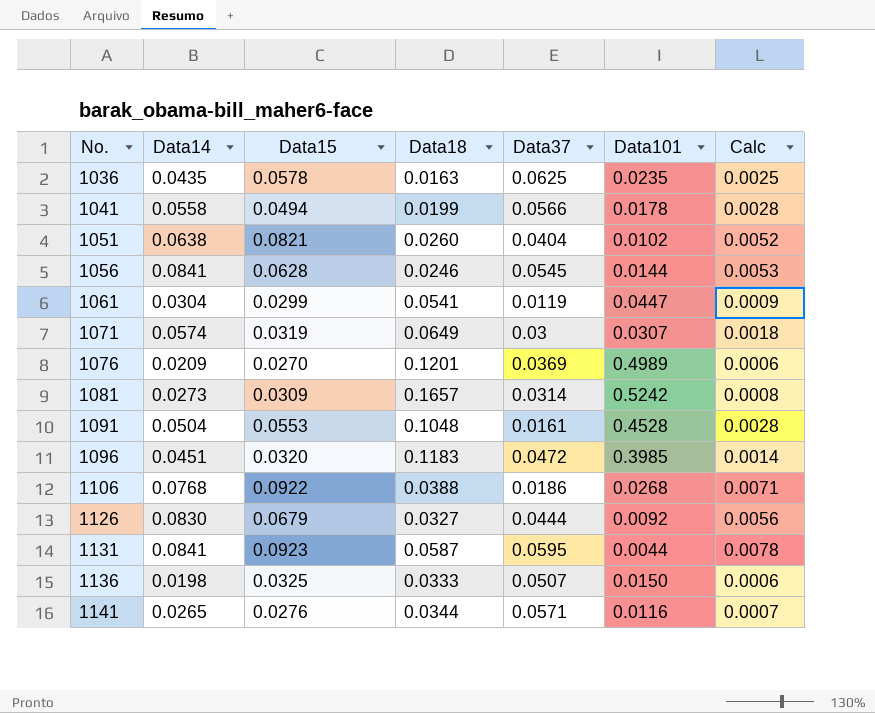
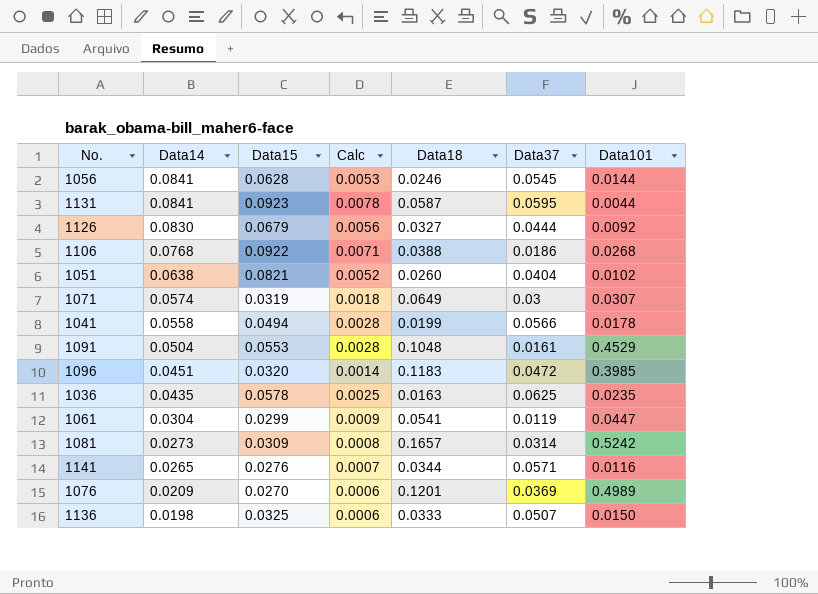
row order: No. ascending -> Data14 descending
column Calc | position: 7 -> 4
1091 | Data101: 0.4528 -> 0.4529

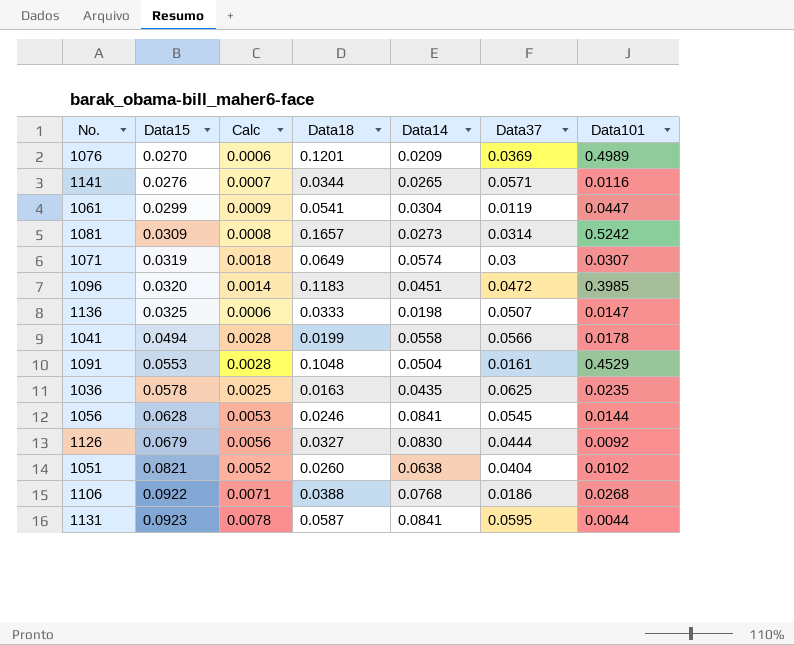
row order: Data14 descending -> Data15 ascending
column Data14 | position: 2 -> 5
1136 | Data101: 0.0150 -> 0.0147

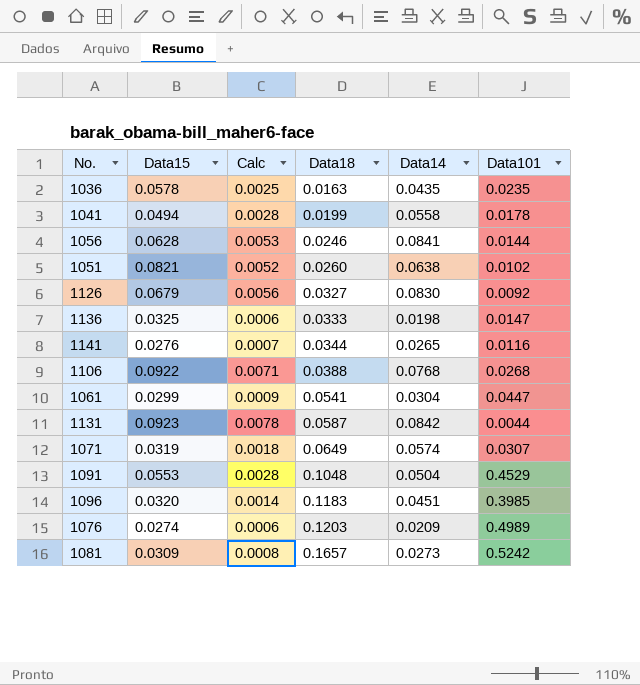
row order: Data15 ascending -> Data18 ascending
column Data37 | position: 6 -> none
1131 | Data14: 0.0841 -> 0.0842
1076 | Data15: 0.0270 -> 0.0274
1076 | Data18: 0.1201 -> 0.1203

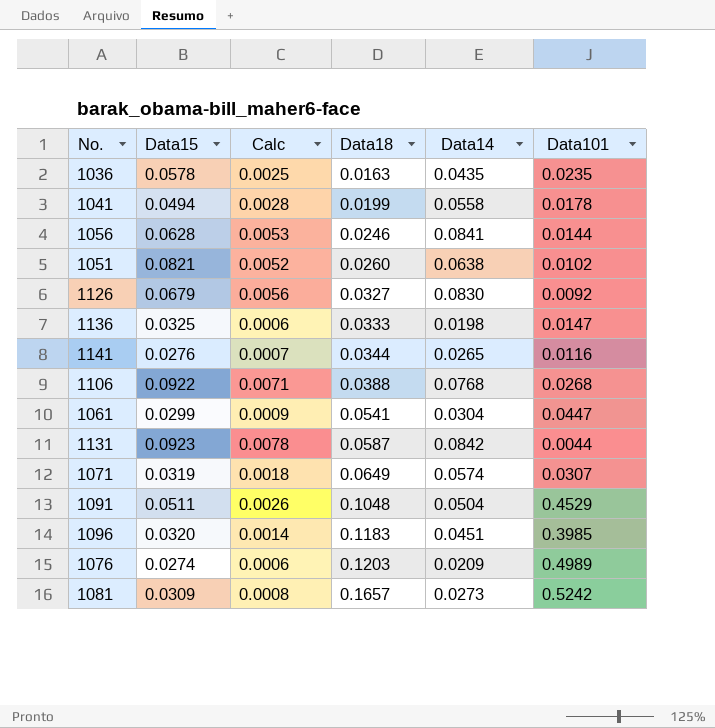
1091 | Data15: 0.0553 -> 0.0511
1091 | Calc: 0.0028 -> 0.0026

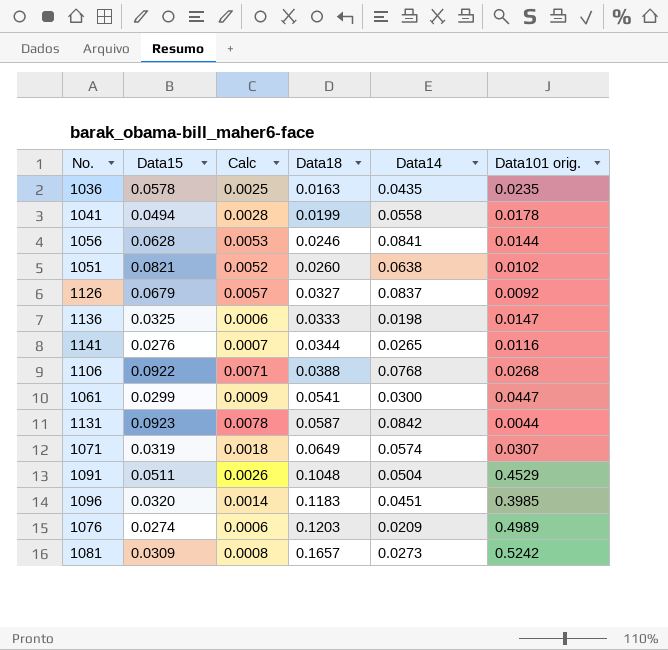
column name: Data101 -> Data101 orig.
1126 | Calc: 0.0056 -> 0.0057
1126 | Data14: 0.0830 -> 0.0837
1061 | Data14: 0.0304 -> 0.0300

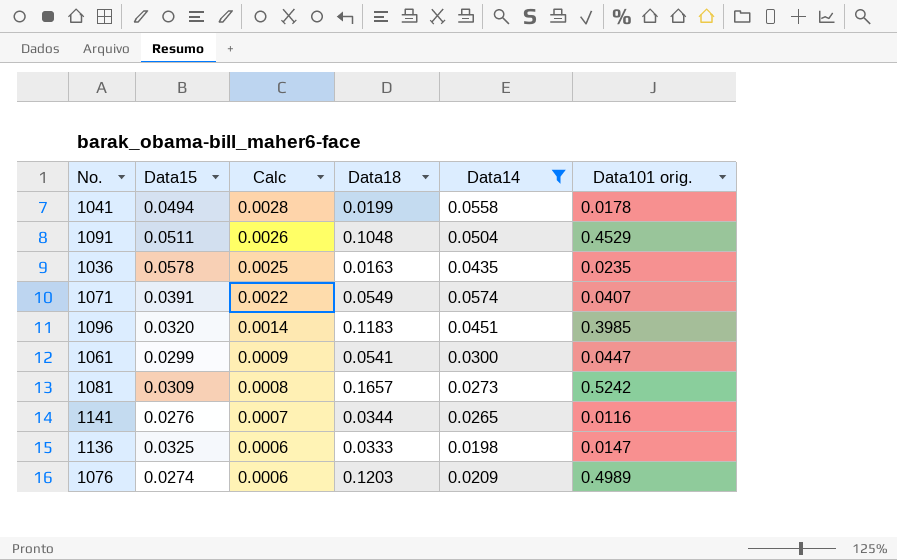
filter: none -> Data14 <= 0.0574
row order: Data18 ascending -> Calc descending
1071 | Data15: 0.0319 -> 0.0391
1071 | Calc: 0.0018 -> 0.0022
1071 | Data18: 0.0649 -> 0.0549
1071 | Data101 orig.: 0.0307 -> 0.0407

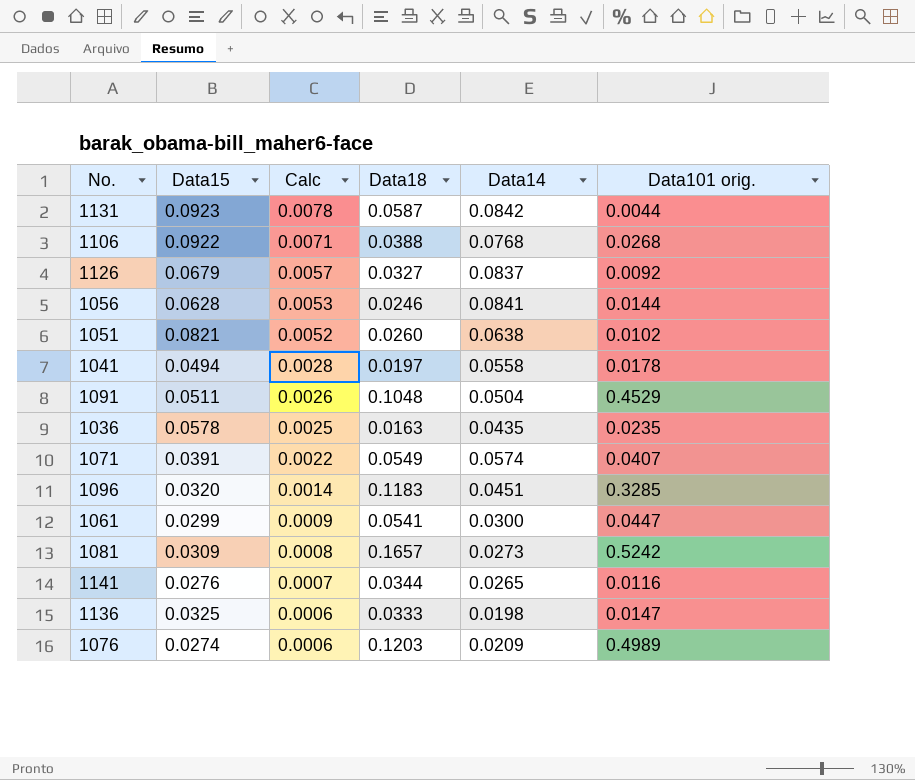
filter: Data14 <= 0.0574 -> none
1041 | Data18: 0.0199 -> 0.0197
1096 | Data101 orig.: 0.3985 -> 0.3285

